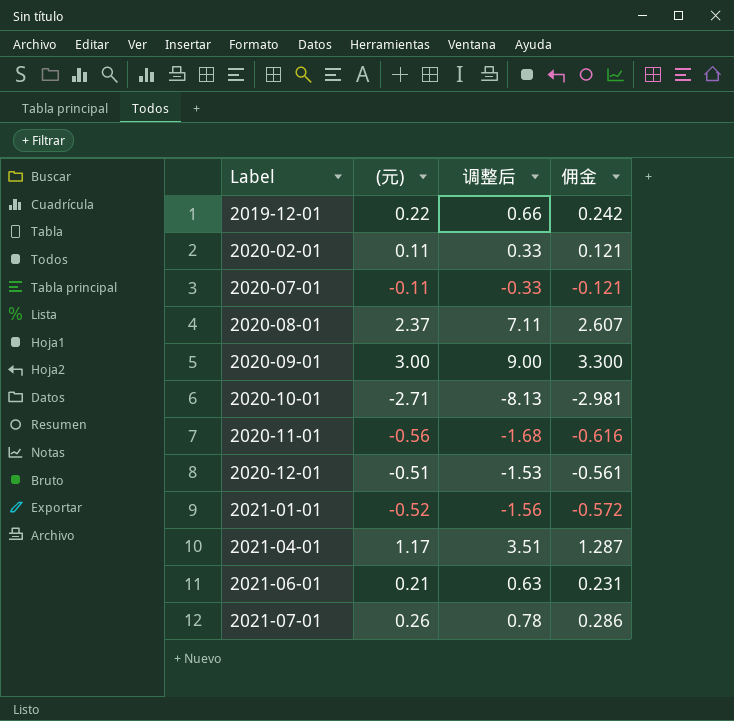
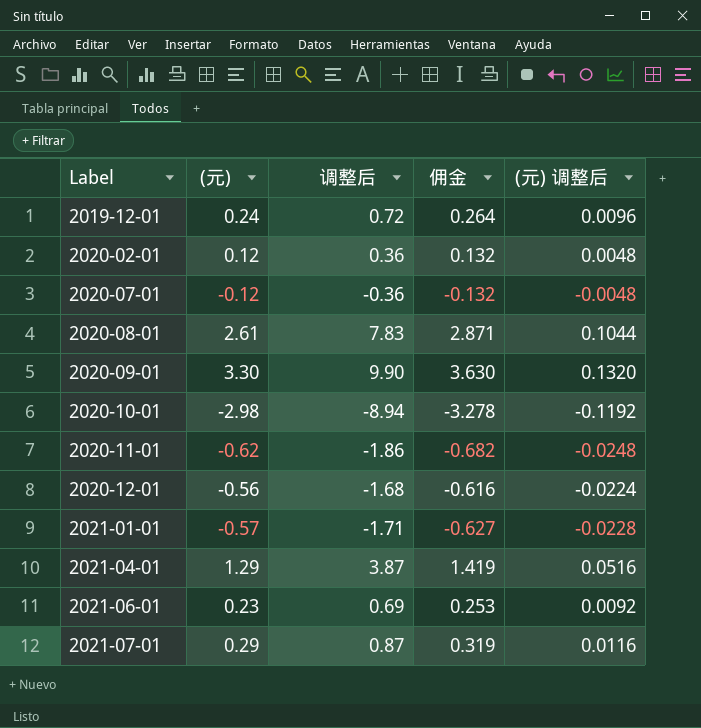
column (元) 调整后 | formula: none -> [(元)] * 0.04
2019-12-01 | (元): 0.22 -> 0.24
2019-12-01 | 调整后: 0.66 -> 0.72
2019-12-01 | 佣金: 0.242 -> 0.264
2020-02-01 | (元): 0.11 -> 0.12
2020-02-01 | 调整后: 0.33 -> 0.36
2020-02-01 | 佣金: 0.121 -> 0.132
2020-07-01 | (元): -0.11 -> -0.12
2020-07-01 | 调整后: -0.33 -> -0.36
2020-07-01 | 佣金: -0.121 -> -0.132
2020-08-01 | (元): 2.37 -> 2.61
2020-08-01 | 调整后: 7.11 -> 7.83
2020-08-01 | 佣金: 2.607 -> 2.871
2020-09-01 | (元): 3.00 -> 3.30
2020-09-01 | 调整后: 9.00 -> 9.90
2020-09-01 | 佣金: 3.300 -> 3.630
2020-10-01 | (元): -2.71 -> -2.98
2020-10-01 | 调整后: -8.13 -> -8.94
2020-10-01 | 佣金: -2.981 -> -3.278
2020-11-01 | (元): -0.56 -> -0.62
2020-11-01 | 调整后: -1.68 -> -1.86
2020-11-01 | 佣金: -0.616 -> -0.682
2020-12-01 | (元): -0.51 -> -0.56
2020-12-01 | 调整后: -1.53 -> -1.68
2020-12-01 | 佣金: -0.561 -> -0.616
2021-01-01 | (元): -0.52 -> -0.57
2021-01-01 | 调整后: -1.56 -> -1.71
2021-01-01 | 佣金: -0.572 -> -0.627
2021-04-01 | (元): 1.17 -> 1.29
2021-04-01 | 调整后: 3.51 -> 3.87
2021-04-01 | 佣金: 1.287 -> 1.419
2021-06-01 | (元): 0.21 -> 0.23
2021-06-01 | 调整后: 0.63 -> 0.69
2021-06-01 | 佣金: 0.231 -> 0.253
2021-07-01 | (元): 0.26 -> 0.29
2021-07-01 | 调整后: 0.78 -> 0.87
2021-07-01 | 佣金: 0.286 -> 0.319

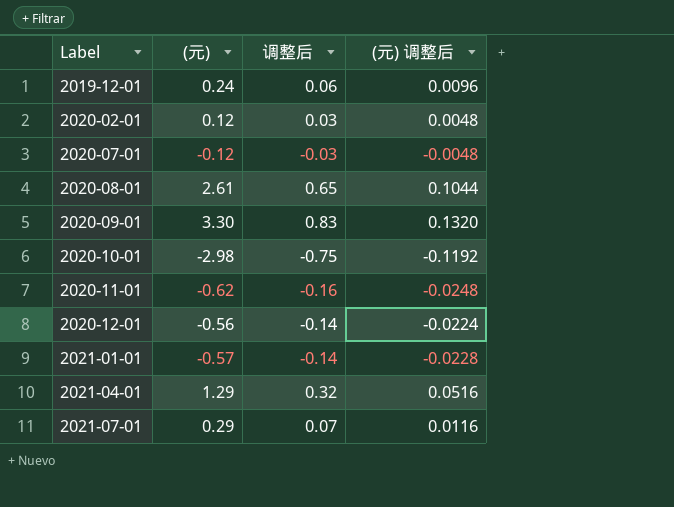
column 佣金 | formula: [(元)] * 1.1 -> none
column 调整后 | formula: [(元)] * 3 -> [(元)] * 0.25
row 2021-06-01: 0.23 | 0.69 | 0.253 | 0.0092 -> none

